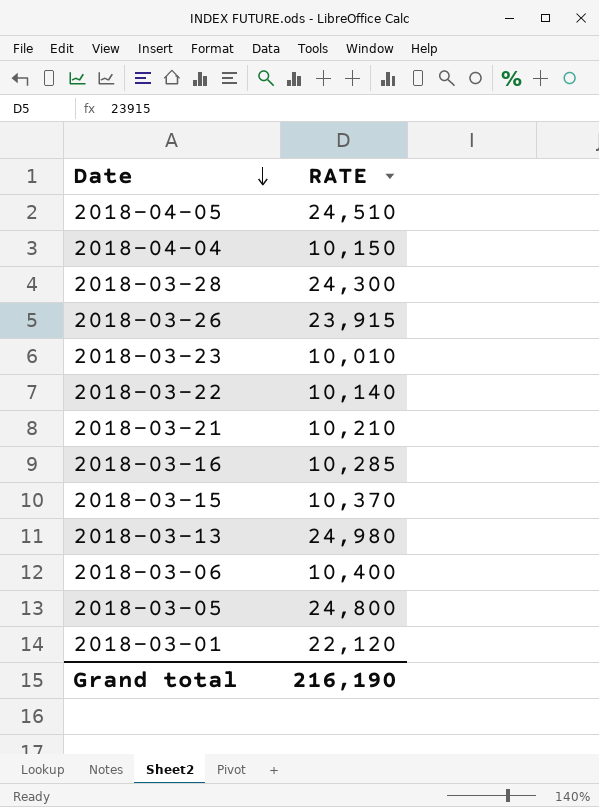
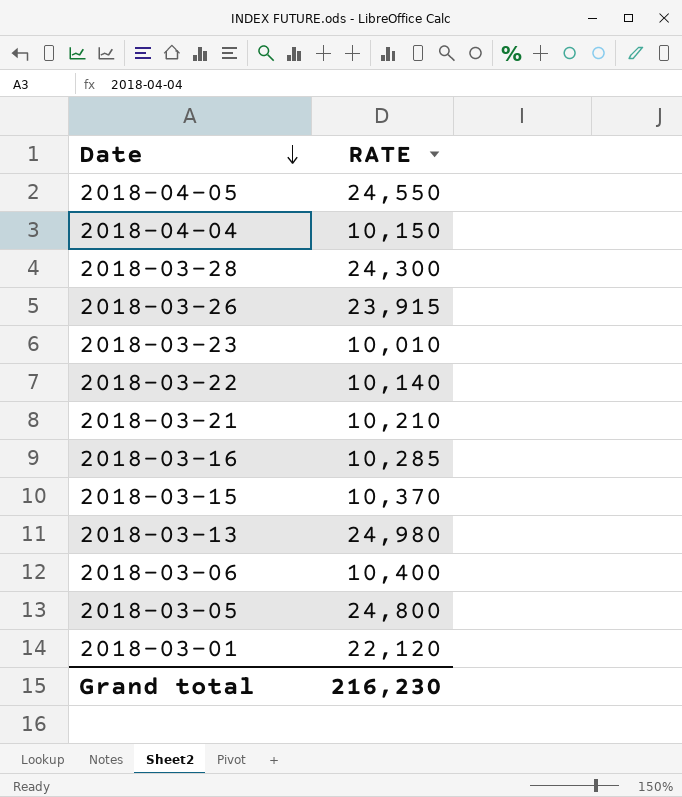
2018-04-05 | RATE: 24,510 -> 24,550
Grand total | RATE: 216,190 -> 216,230

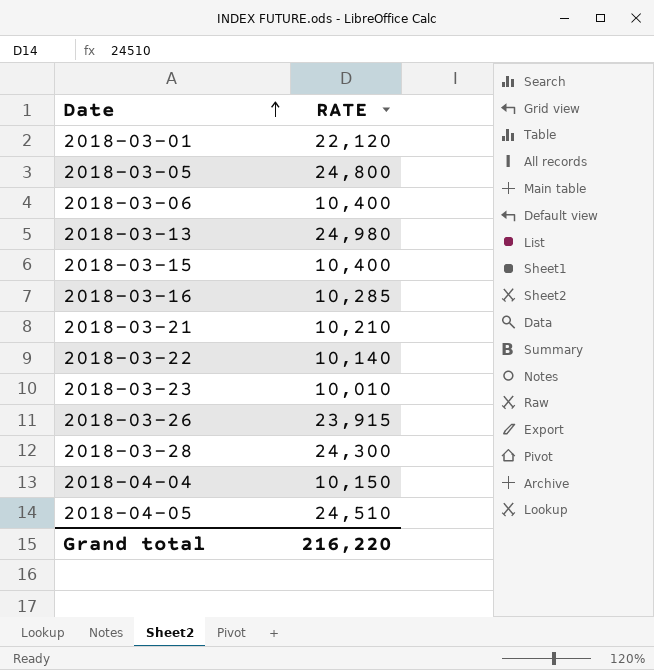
row order: Date descending -> Date ascending
2018-03-15 | RATE: 10,370 -> 10,400
2018-04-05 | RATE: 24,550 -> 24,510
Grand total | RATE: 216,230 -> 216,220

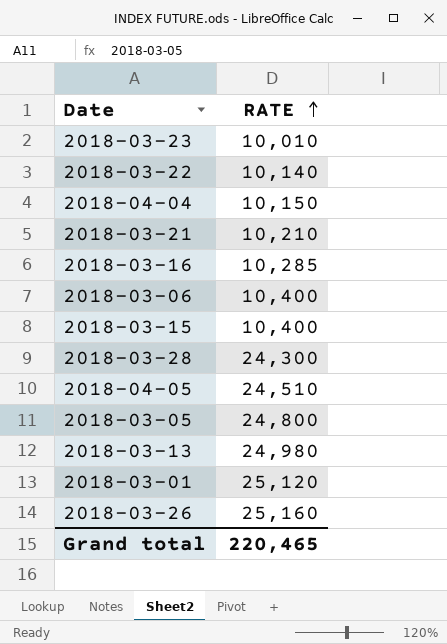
row order: Date ascending -> RATE ascending
2018-03-01 | RATE: 22,120 -> 25,120
2018-03-26 | RATE: 23,915 -> 25,160
Grand total | RATE: 216,220 -> 220,465

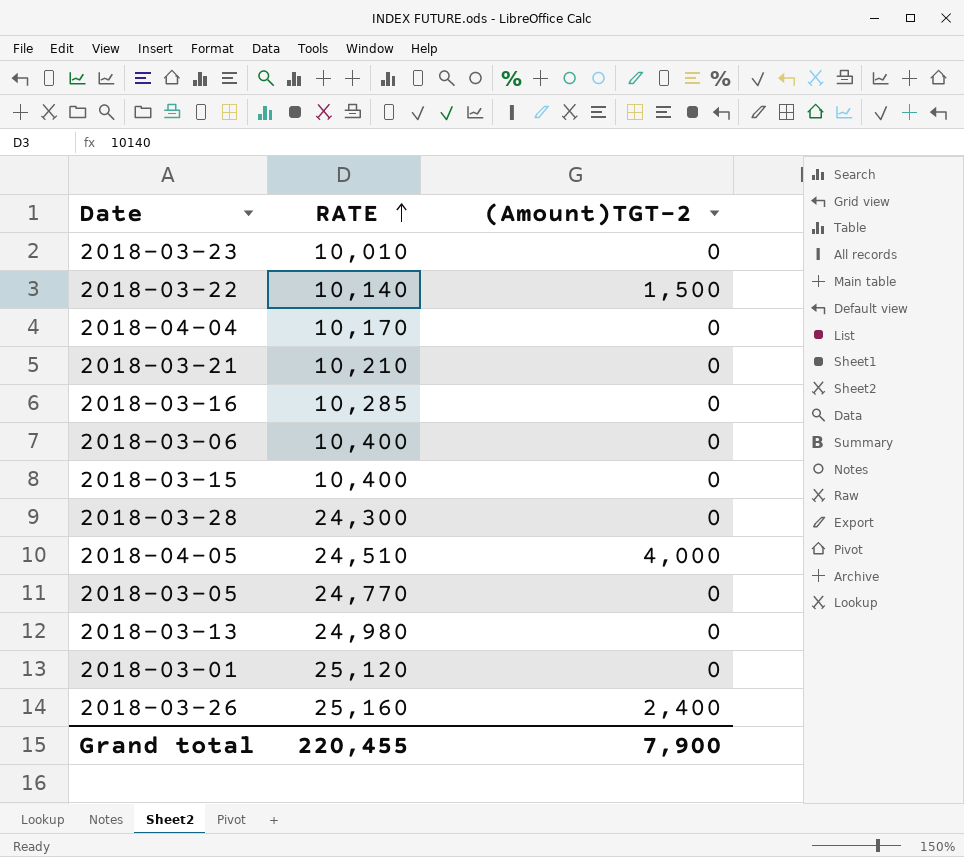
column (Amount)TGT-2 | position: none -> 3
2018-04-04 | RATE: 10,150 -> 10,170
2018-03-05 | RATE: 24,800 -> 24,770
Grand total | RATE: 220,465 -> 220,455

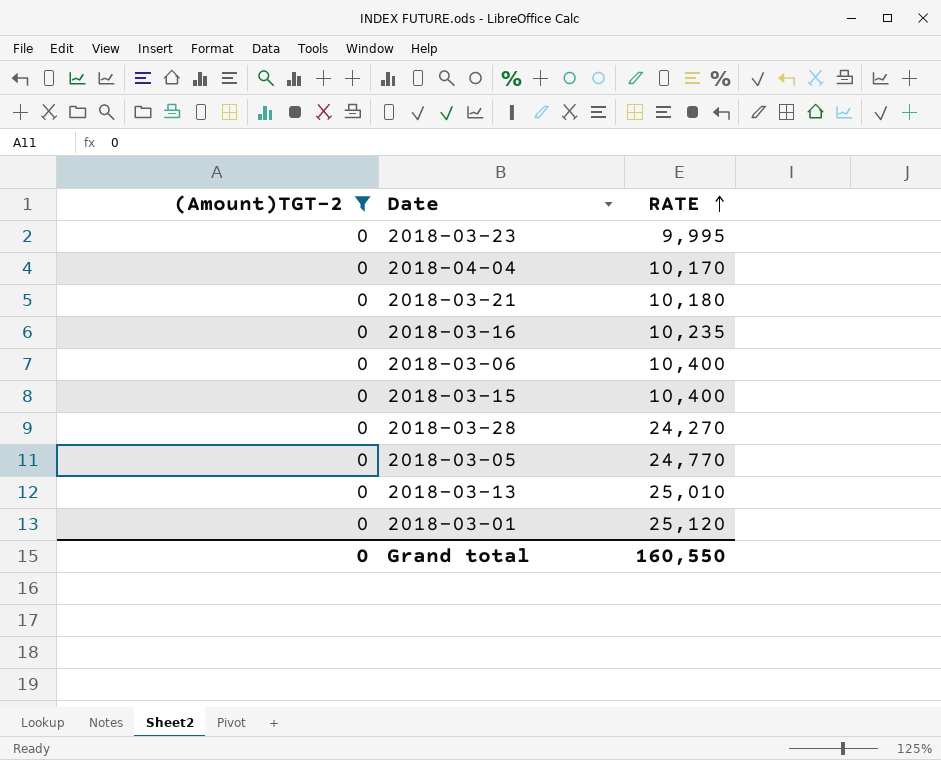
filter: none -> (Amount)TGT-2 = 0
column (Amount)TGT-2 | position: 3 -> 1
2018-03-23 | RATE: 10,010 -> 9,995
2018-03-21 | RATE: 10,210 -> 10,180
2018-03-16 | RATE: 10,285 -> 10,235
2018-03-28 | RATE: 24,300 -> 24,270
2018-03-13 | RATE: 24,980 -> 25,010
Grand total | (Amount)TGT-2: 7,900 -> 0
Grand total | RATE: 220,455 -> 160,550

